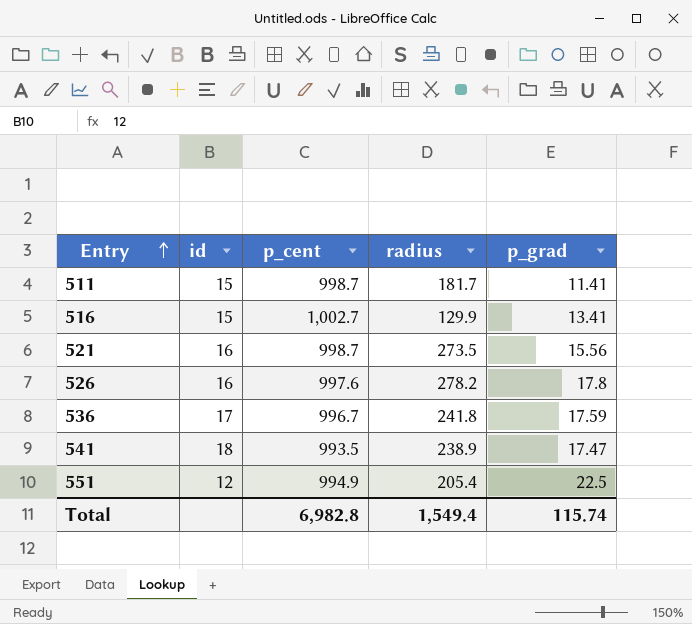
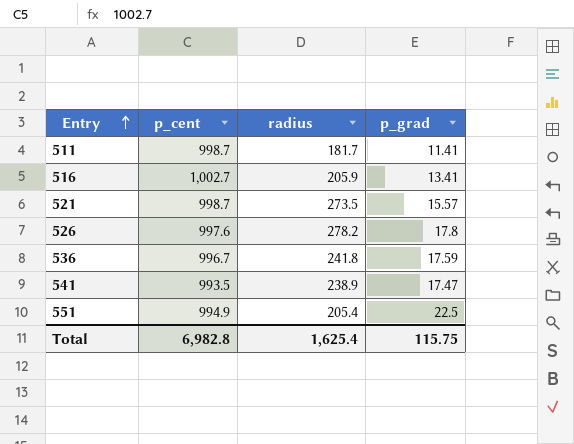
column id | position: 2 -> none
516 | radius: 129.9 -> 205.9
521 | p_grad: 15.56 -> 15.57
Total | radius: 1,549.4 -> 1,625.4
Total | p_grad: 115.74 -> 115.75

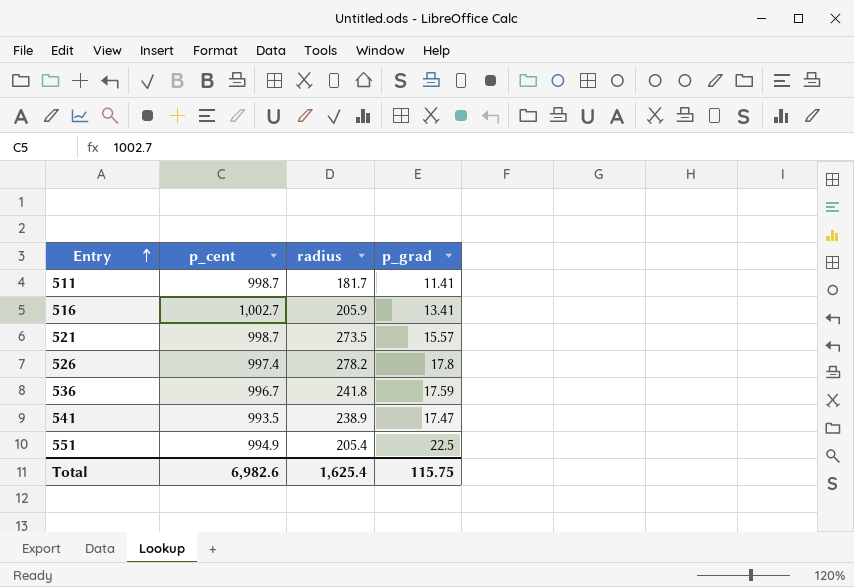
526 | p_cent: 997.6 -> 997.4
Total | p_cent: 6,982.8 -> 6,982.6

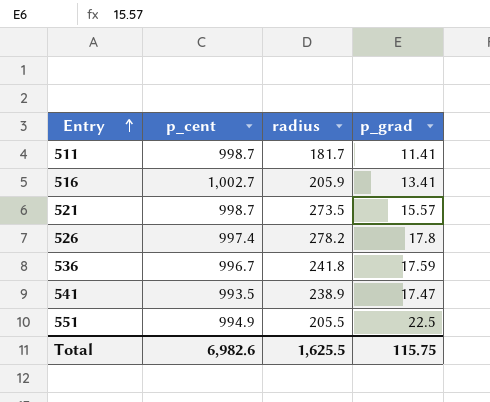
551 | radius: 205.4 -> 205.5
Total | radius: 1,625.4 -> 1,625.5

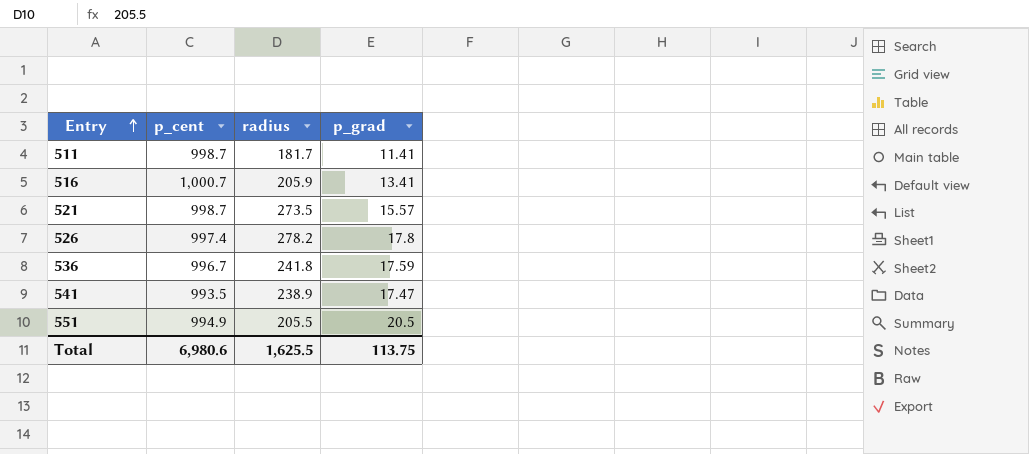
516 | p_cent: 1,002.7 -> 1,000.7
551 | p_grad: 22.5 -> 20.5
Total | p_cent: 6,982.6 -> 6,980.6
Total | p_grad: 115.75 -> 113.75

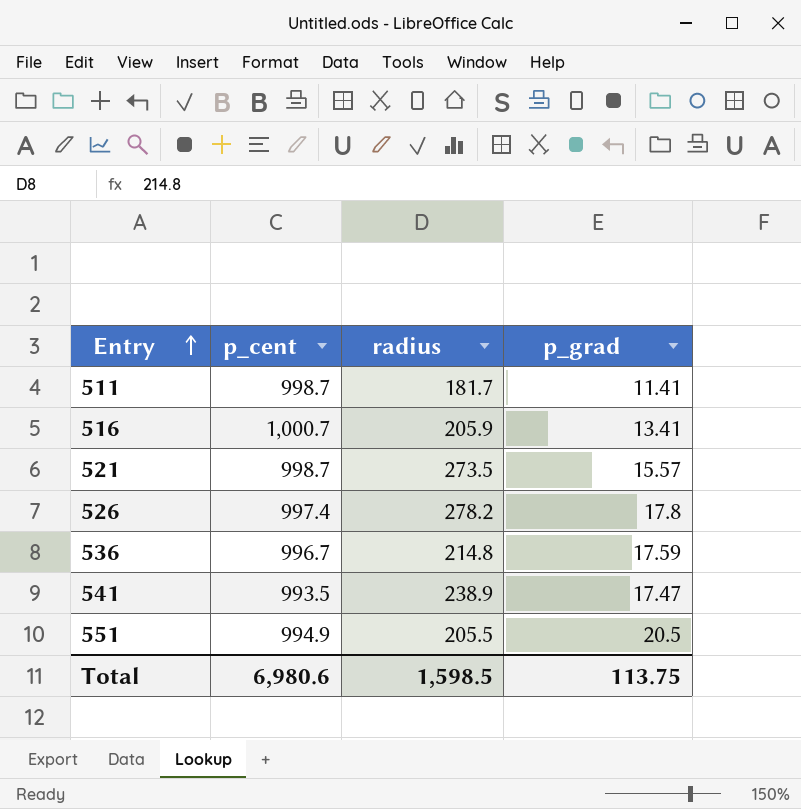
536 | radius: 241.8 -> 214.8
Total | radius: 1,625.5 -> 1,598.5

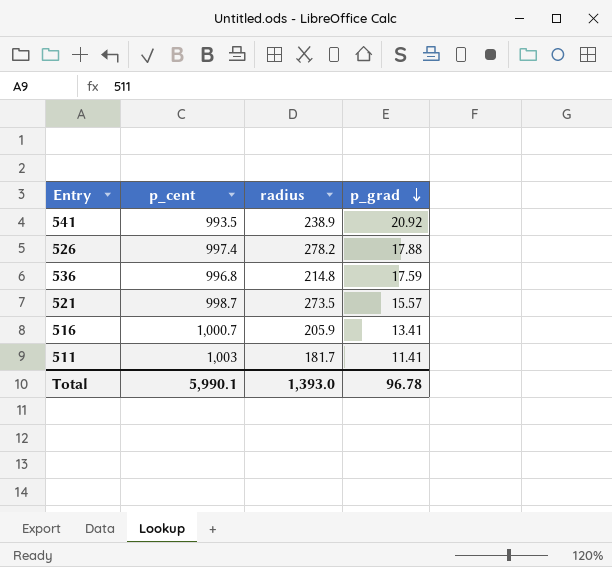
row order: Entry ascending -> p_grad descending
row 551: 994.9 | 205.5 | 20.5 -> none
541 | p_grad: 17.47 -> 20.92
526 | p_grad: 17.8 -> 17.88
536 | p_cent: 996.7 -> 996.8
511 | p_cent: 998.7 -> 1,003
Total | p_cent: 6,980.6 -> 5,990.1
Total | radius: 1,598.5 -> 1,393.0
Total | p_grad: 113.75 -> 96.78

